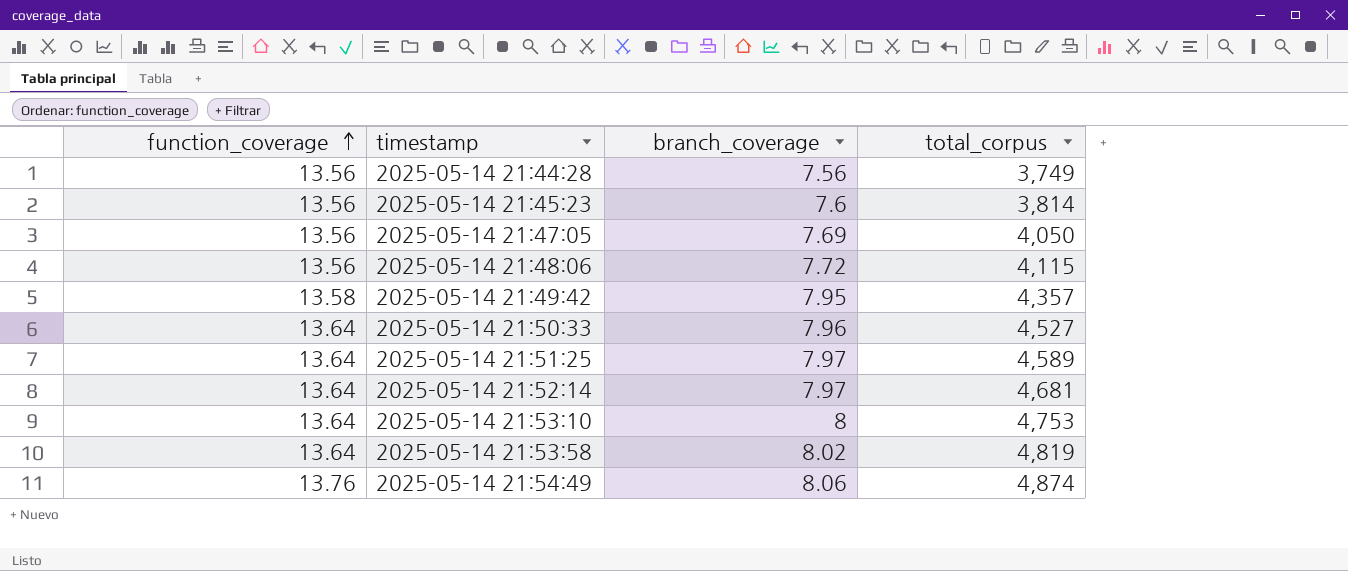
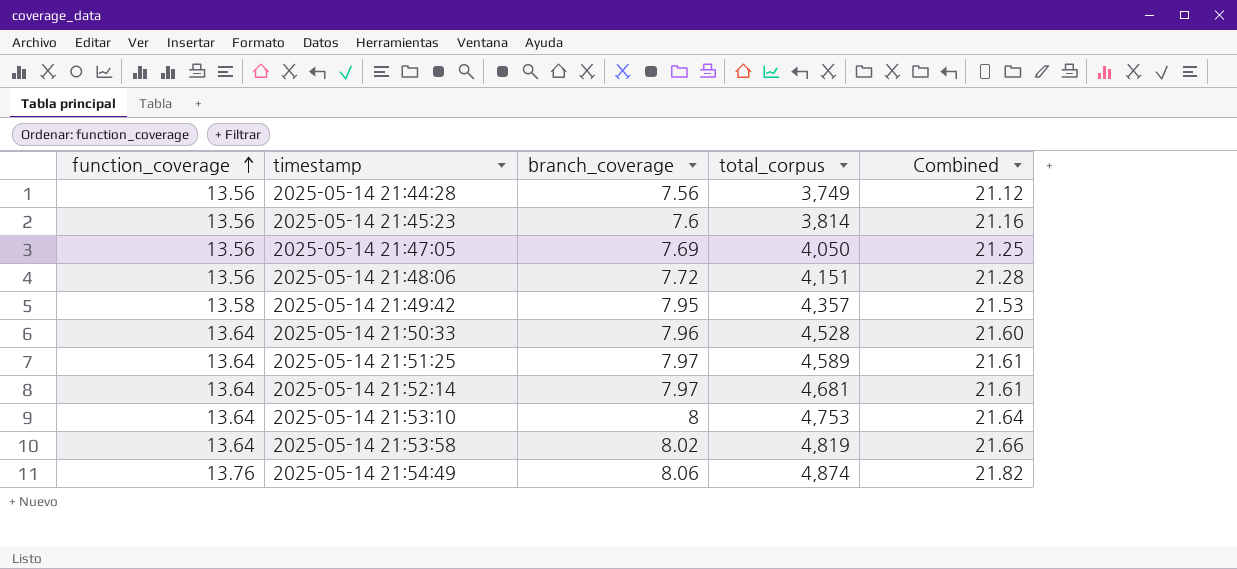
column Combined | formula: none -> [function_coverage] + [branch_coverage]
2025-05-14 21:48:06 | total_corpus: 4,115 -> 4,151
2025-05-14 21:50:33 | total_corpus: 4,527 -> 4,528

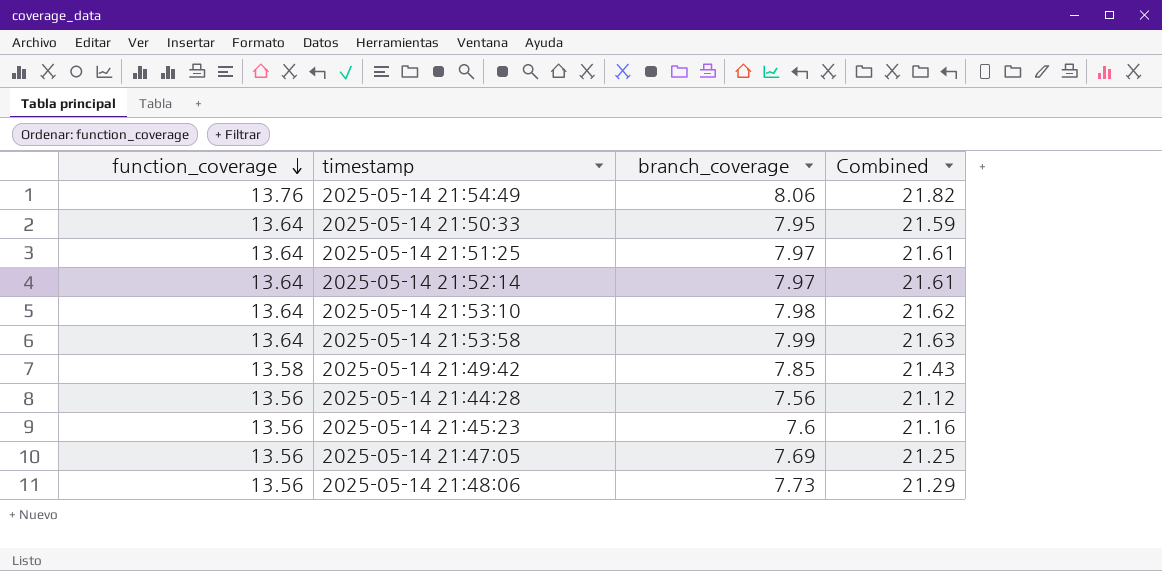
row order: function_coverage ascending -> function_coverage descending
column total_corpus | position: 4 -> none
2025-05-14 21:50:33 | branch_coverage: 7.96 -> 7.95
2025-05-14 21:50:33 | Combined: 21.60 -> 21.59
2025-05-14 21:53:10 | branch_coverage: 8 -> 7.98
2025-05-14 21:53:10 | Combined: 21.64 -> 21.62
2025-05-14 21:53:58 | branch_coverage: 8.02 -> 7.99
2025-05-14 21:53:58 | Combined: 21.66 -> 21.63
2025-05-14 21:49:42 | branch_coverage: 7.95 -> 7.85
2025-05-14 21:49:42 | Combined: 21.53 -> 21.43
2025-05-14 21:48:06 | branch_coverage: 7.72 -> 7.73
2025-05-14 21:48:06 | Combined: 21.28 -> 21.29

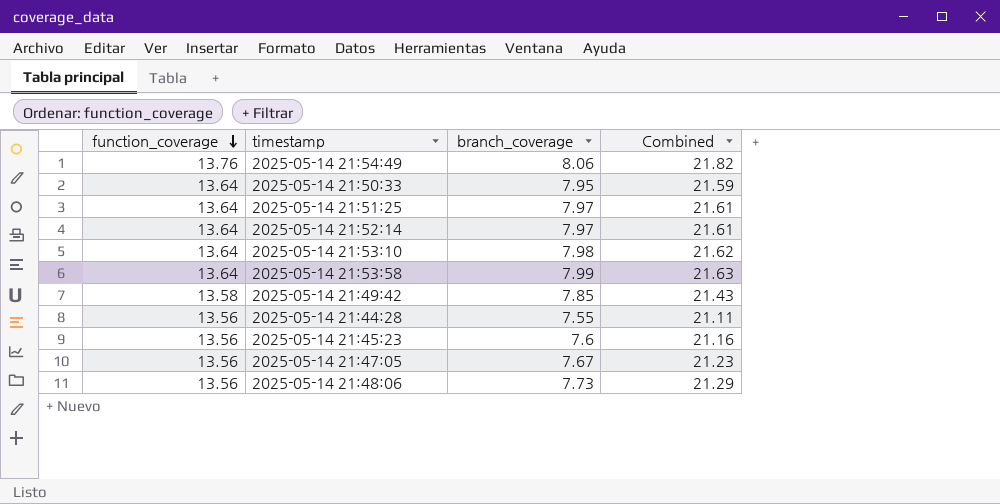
2025-05-14 21:44:28 | branch_coverage: 7.56 -> 7.55
2025-05-14 21:44:28 | Combined: 21.12 -> 21.11
2025-05-14 21:47:05 | branch_coverage: 7.69 -> 7.67
2025-05-14 21:47:05 | Combined: 21.25 -> 21.23

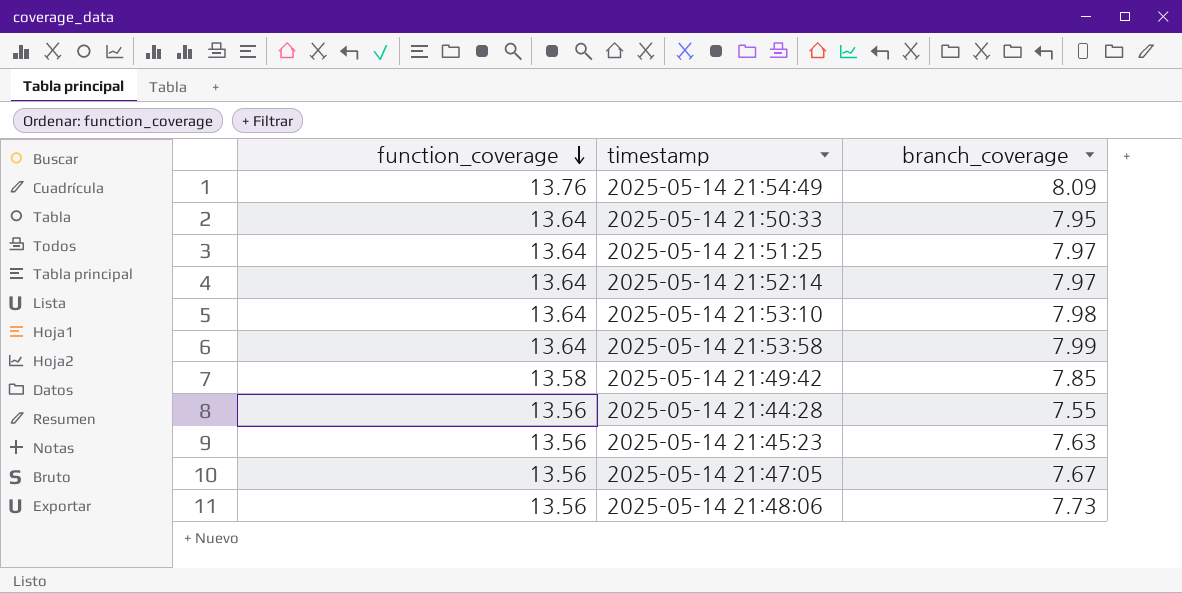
column Combined | formula: [function_coverage] + [branch_coverage] -> none
2025-05-14 21:54:49 | branch_coverage: 8.06 -> 8.09
2025-05-14 21:45:23 | branch_coverage: 7.6 -> 7.63

